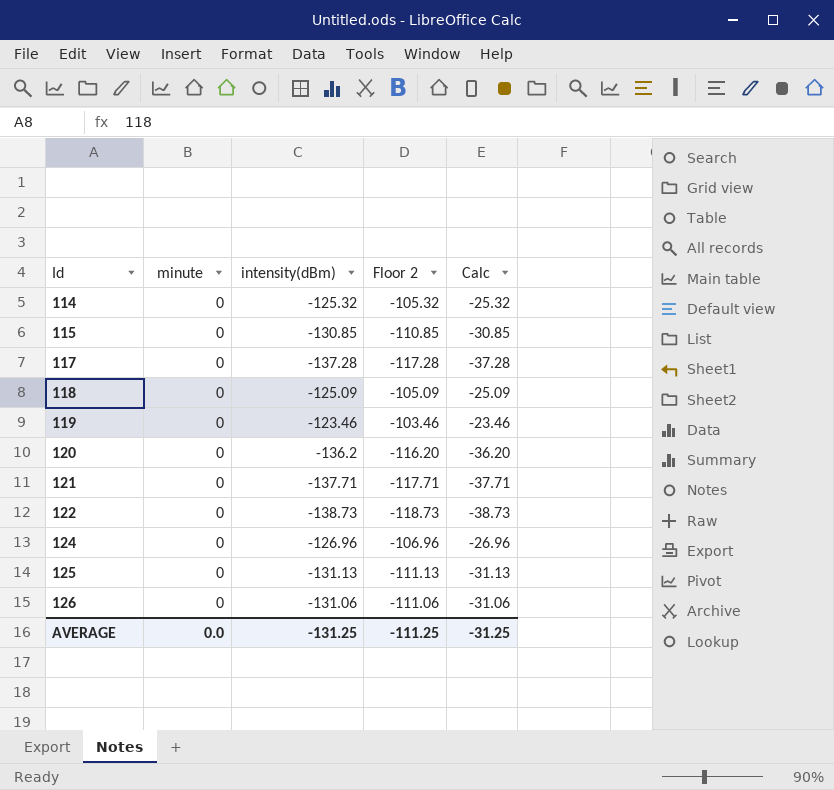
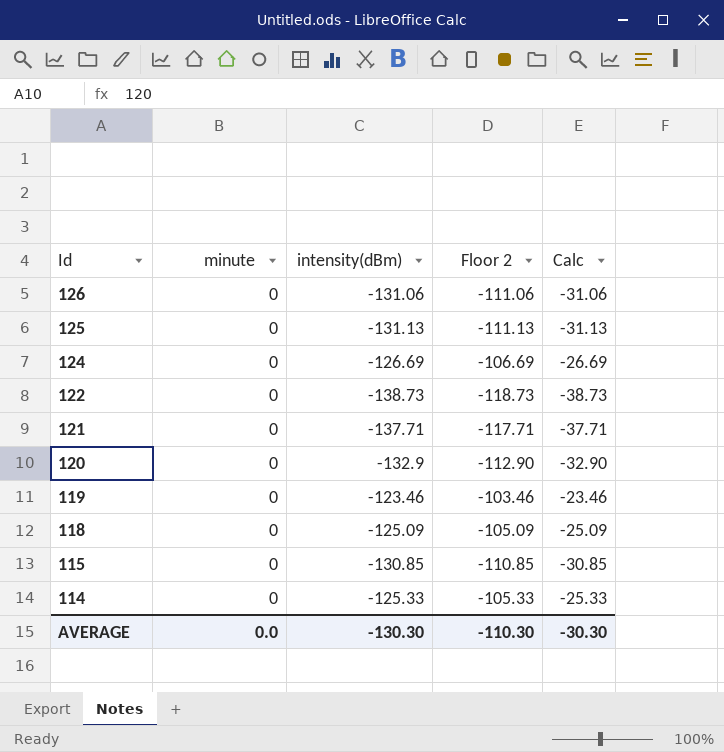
row order: Id ascending -> Id descending
row 117: 0 | -137.28 | -117.28 | -37.28 -> none
124 | intensity(dBm): -126.96 -> -126.69
124 | Floor 2: -106.96 -> -106.69
124 | Calc: -26.96 -> -26.69
120 | intensity(dBm): -136.2 -> -132.9
120 | Floor 2: -116.20 -> -112.90
120 | Calc: -36.20 -> -32.90
114 | intensity(dBm): -125.32 -> -125.33
114 | Floor 2: -105.32 -> -105.33
114 | Calc: -25.32 -> -25.33
AVERAGE | intensity(dBm): -131.25 -> -130.30
AVERAGE | Floor 2: -111.25 -> -110.30
AVERAGE | Calc: -31.25 -> -30.30

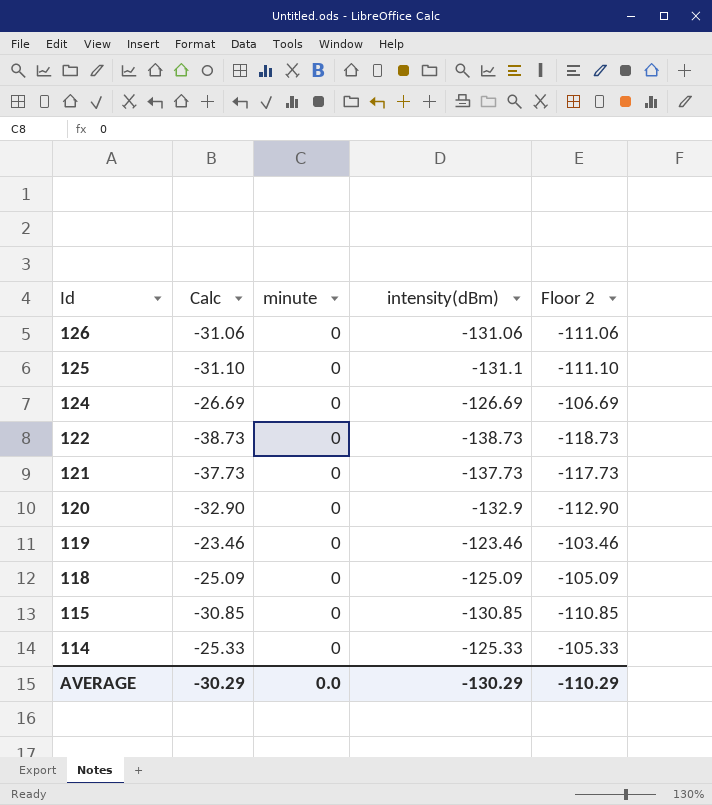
column Calc | position: 5 -> 2
125 | Calc: -31.13 -> -31.10
125 | intensity(dBm): -131.13 -> -131.1
125 | Floor 2: -111.13 -> -111.10
121 | Calc: -37.71 -> -37.73
121 | intensity(dBm): -137.71 -> -137.73
121 | Floor 2: -117.71 -> -117.73
AVERAGE | Calc: -30.30 -> -30.29
AVERAGE | intensity(dBm): -130.30 -> -130.29
AVERAGE | Floor 2: -110.30 -> -110.29

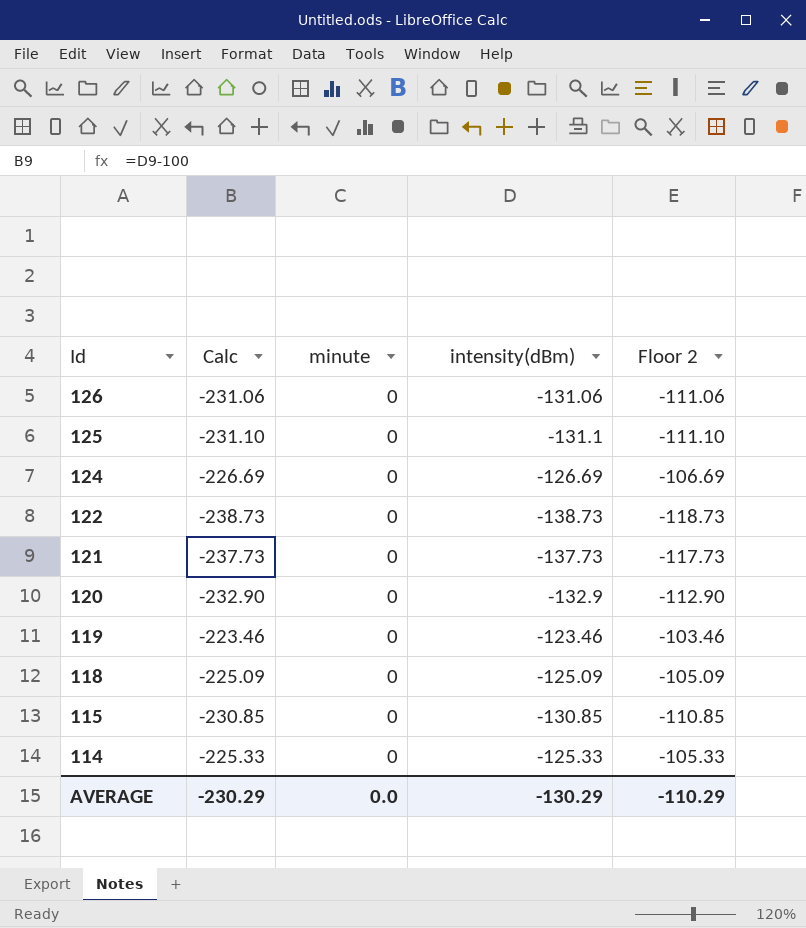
column Calc | formula: [intensity(dBm)] + 100 -> [intensity(dBm)] - 100
AVERAGE | Calc: -30.29 -> -230.29

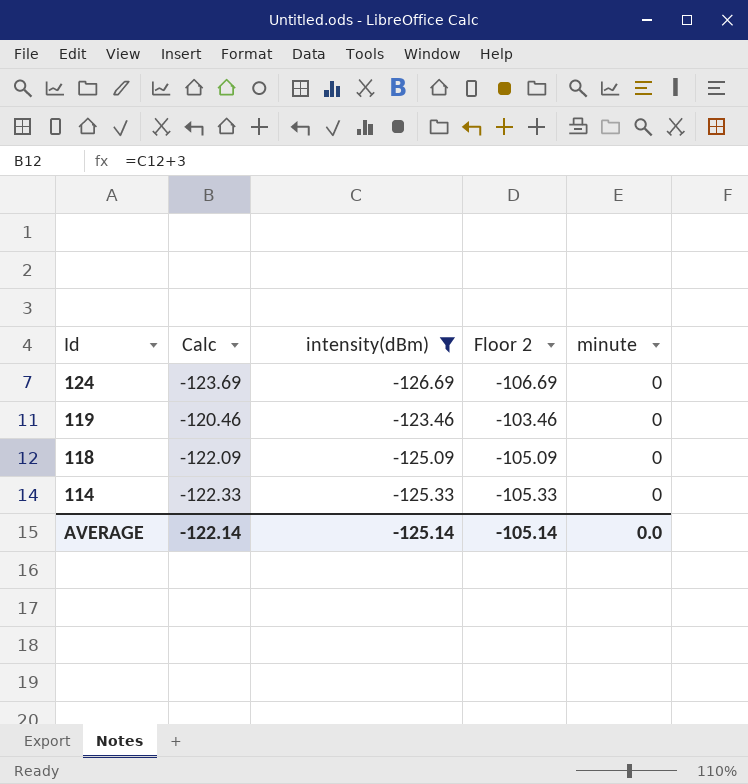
filter: none -> intensity(dBm) >= -126.69
column Calc | formula: [intensity(dBm)] - 100 -> [intensity(dBm)] + 3
column minute | position: 3 -> 5
AVERAGE | Calc: -230.29 -> -122.14
AVERAGE | intensity(dBm): -130.29 -> -125.14
AVERAGE | Floor 2: -110.29 -> -105.14

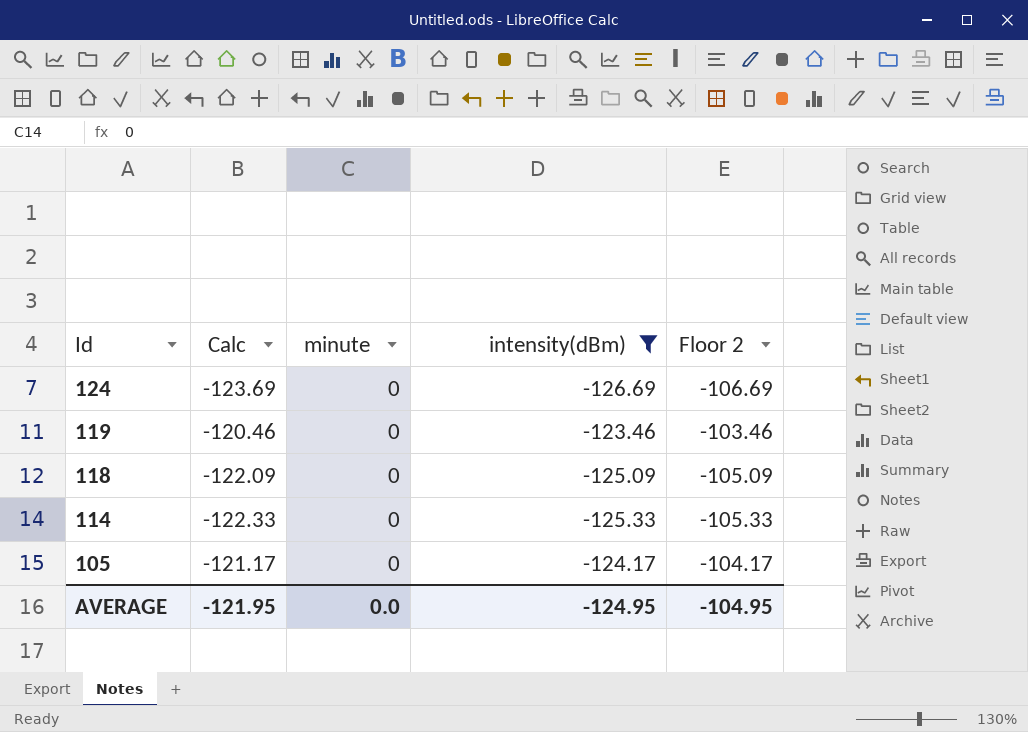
column minute | position: 5 -> 3
row 105: none -> -121.17 | 0 | -124.17 | -104.17
AVERAGE | Calc: -122.14 -> -121.95
AVERAGE | intensity(dBm): -125.14 -> -124.95
AVERAGE | Floor 2: -105.14 -> -104.95

